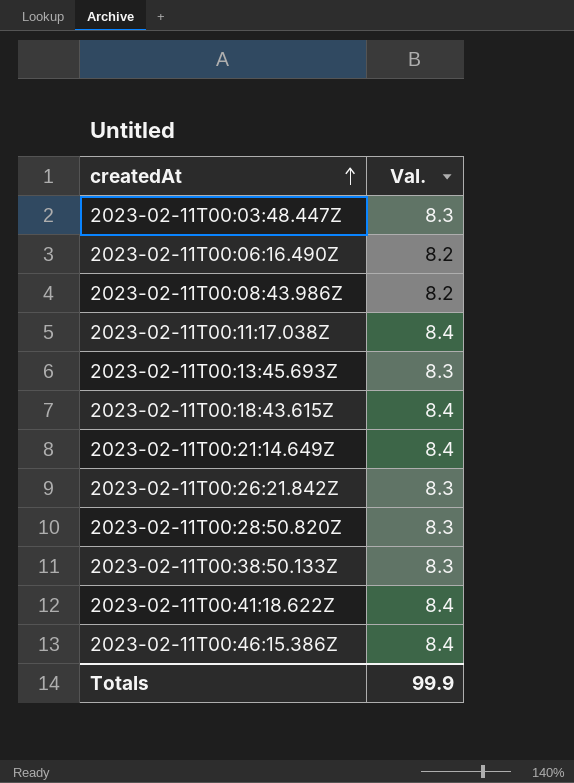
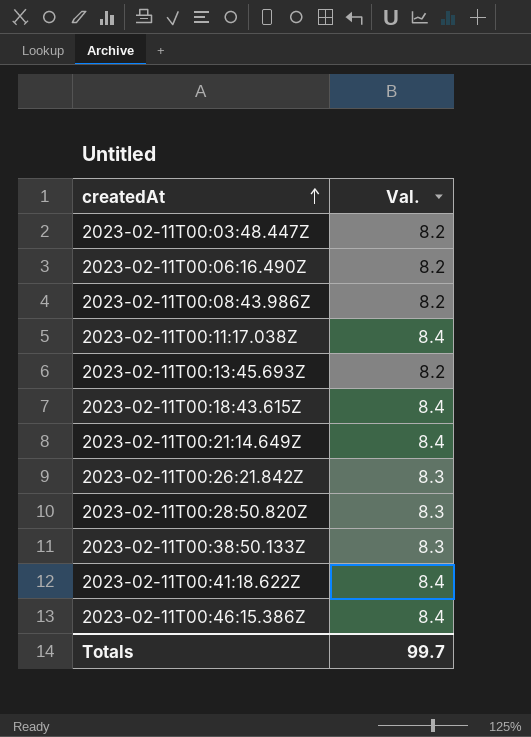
2023-02-11T00:03:48.447Z | Val.: 8.3 -> 8.2
2023-02-11T00:13:45.693Z | Val.: 8.3 -> 8.2
Totals | Val.: 99.9 -> 99.7

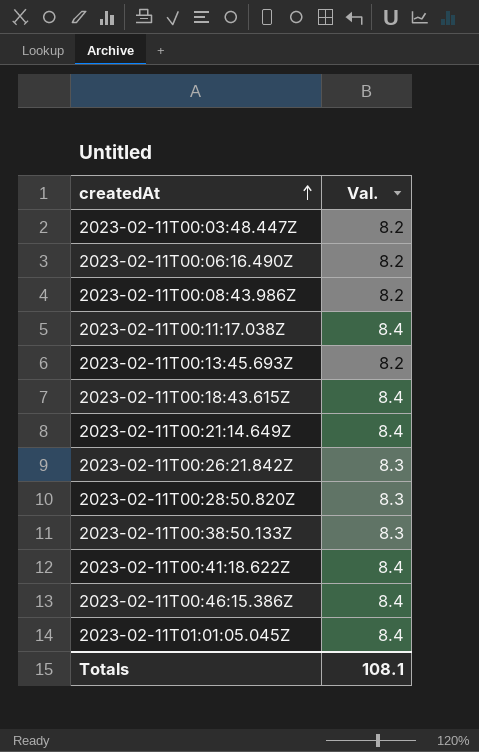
row 2023-02-11T01:01:05.045Z: none -> 8.4
Totals | Val.: 99.7 -> 108.1

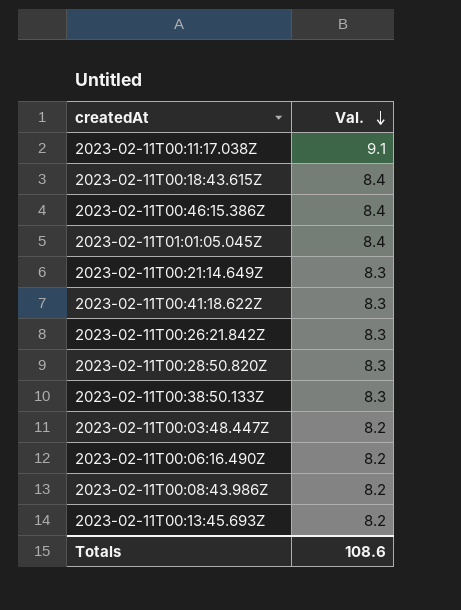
row order: createdAt ascending -> Val. descending
2023-02-11T00:11:17.038Z | Val.: 8.4 -> 9.1
2023-02-11T00:21:14.649Z | Val.: 8.4 -> 8.3
2023-02-11T00:41:18.622Z | Val.: 8.4 -> 8.3
Totals | Val.: 108.1 -> 108.6

